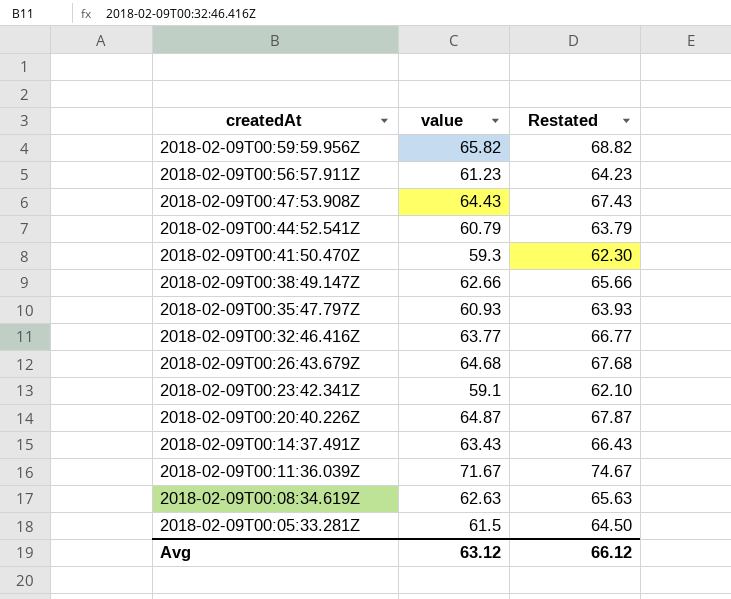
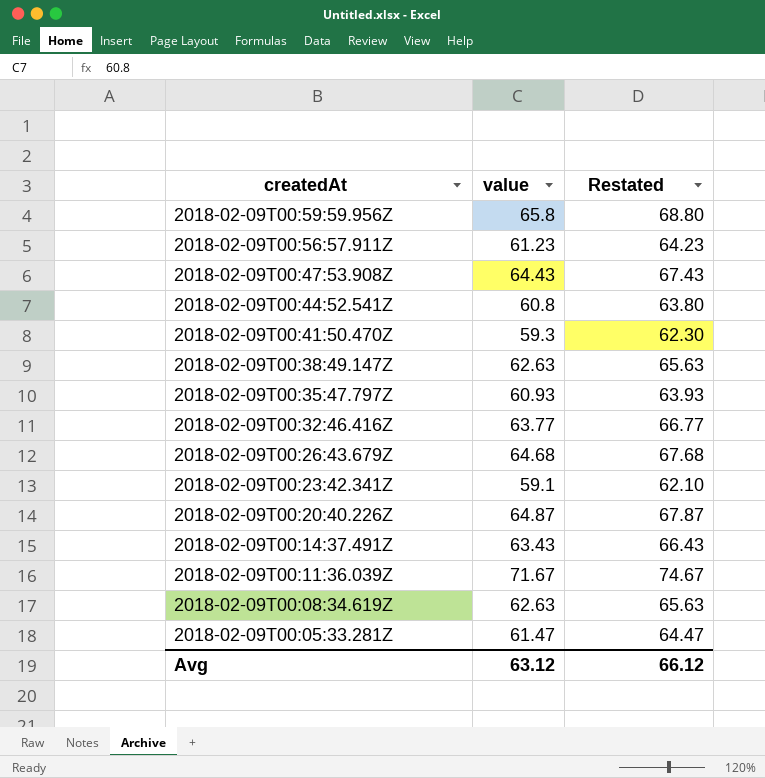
2018-02-09T00:59:59.956Z | value: 65.82 -> 65.8
2018-02-09T00:59:59.956Z | Restated: 68.82 -> 68.80
2018-02-09T00:44:52.541Z | value: 60.79 -> 60.8
2018-02-09T00:44:52.541Z | Restated: 63.79 -> 63.80
2018-02-09T00:38:49.147Z | value: 62.66 -> 62.63
2018-02-09T00:38:49.147Z | Restated: 65.66 -> 65.63
2018-02-09T00:05:33.281Z | value: 61.5 -> 61.47
2018-02-09T00:05:33.281Z | Restated: 64.50 -> 64.47

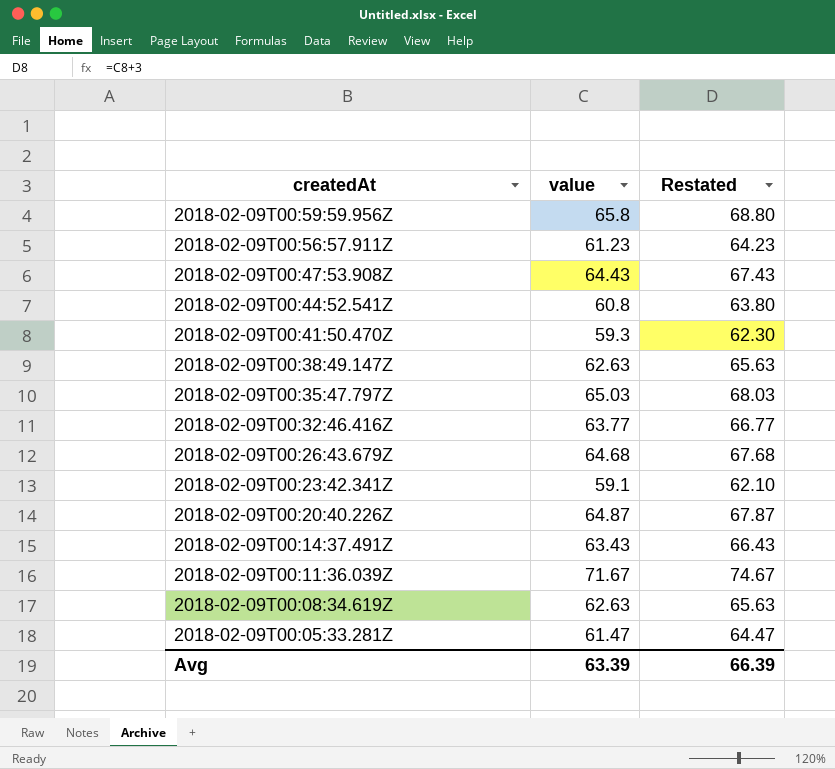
2018-02-09T00:35:47.797Z | value: 60.93 -> 65.03
2018-02-09T00:35:47.797Z | Restated: 63.93 -> 68.03
Avg | value: 63.12 -> 63.39
Avg | Restated: 66.12 -> 66.39

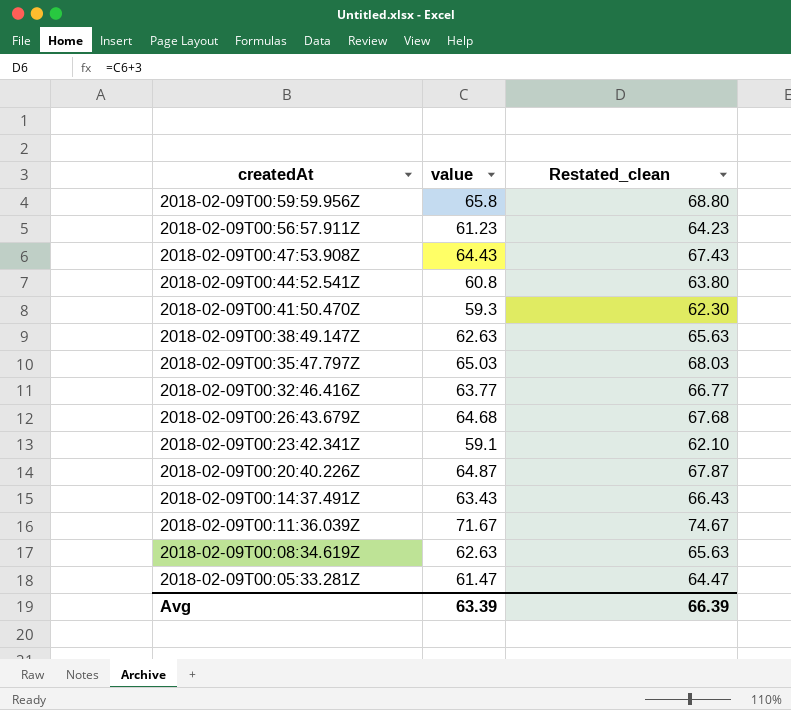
column name: Restated -> Restated_clean

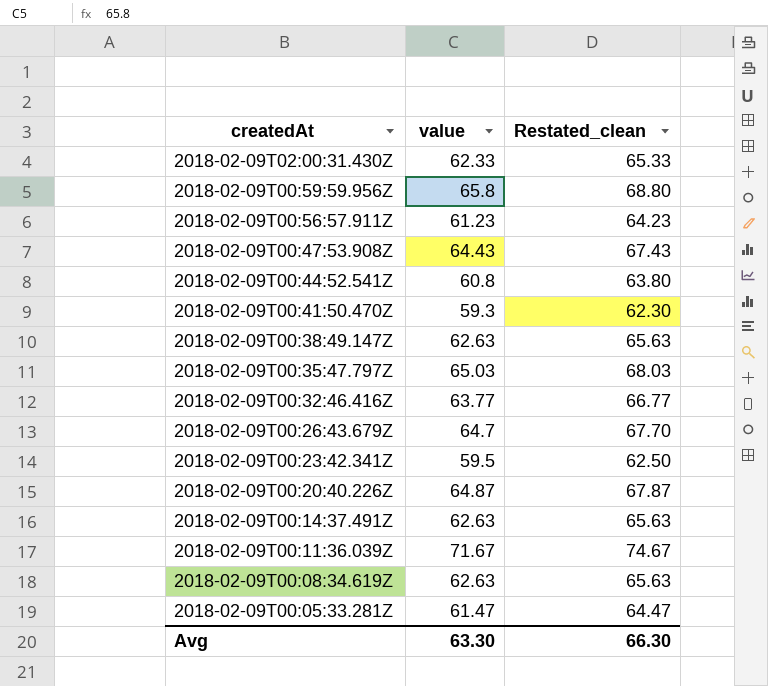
row 2018-02-09T02:00:31.430Z: none -> 62.33 | 65.33
2018-02-09T00:26:43.679Z | value: 64.68 -> 64.7
2018-02-09T00:26:43.679Z | Restated_clean: 67.68 -> 67.70
2018-02-09T00:23:42.341Z | value: 59.1 -> 59.5
2018-02-09T00:23:42.341Z | Restated_clean: 62.10 -> 62.50
2018-02-09T00:14:37.491Z | value: 63.43 -> 62.63
2018-02-09T00:14:37.491Z | Restated_clean: 66.43 -> 65.63
Avg | value: 63.39 -> 63.30
Avg | Restated_clean: 66.39 -> 66.30

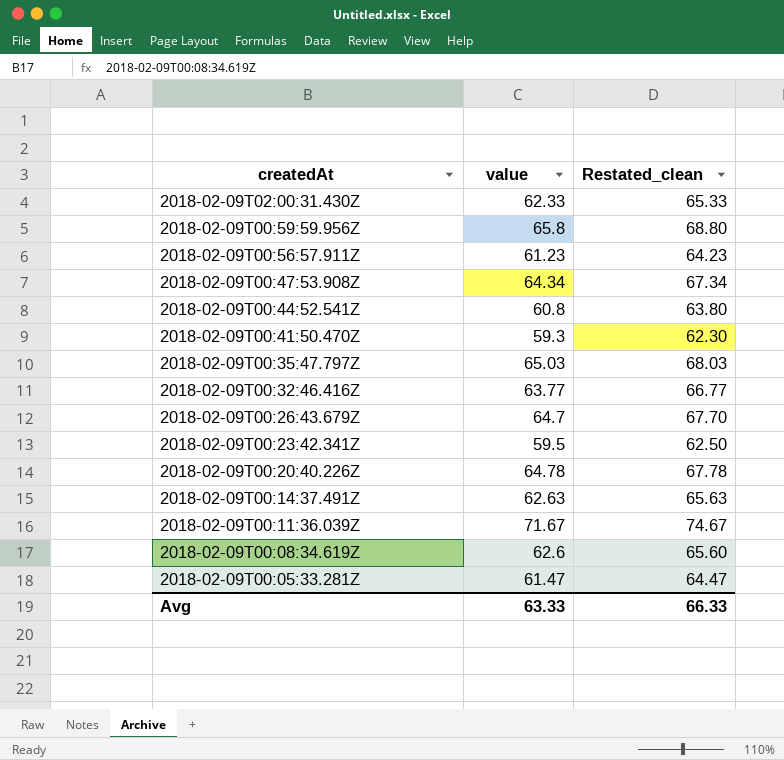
row 2018-02-09T00:38:49.147Z: 62.63 | 65.63 -> none
2018-02-09T00:47:53.908Z | value: 64.43 -> 64.34
2018-02-09T00:47:53.908Z | Restated_clean: 67.43 -> 67.34
2018-02-09T00:20:40.226Z | value: 64.87 -> 64.78
2018-02-09T00:20:40.226Z | Restated_clean: 67.87 -> 67.78
2018-02-09T00:08:34.619Z | value: 62.63 -> 62.6
2018-02-09T00:08:34.619Z | Restated_clean: 65.63 -> 65.60
Avg | value: 63.30 -> 63.33
Avg | Restated_clean: 66.30 -> 66.33

